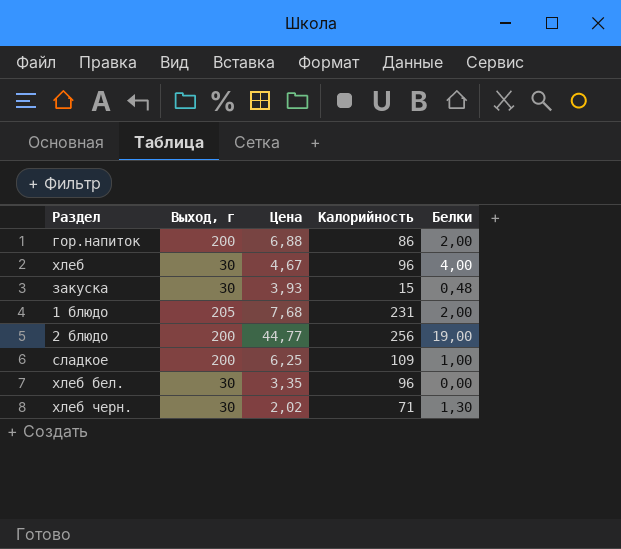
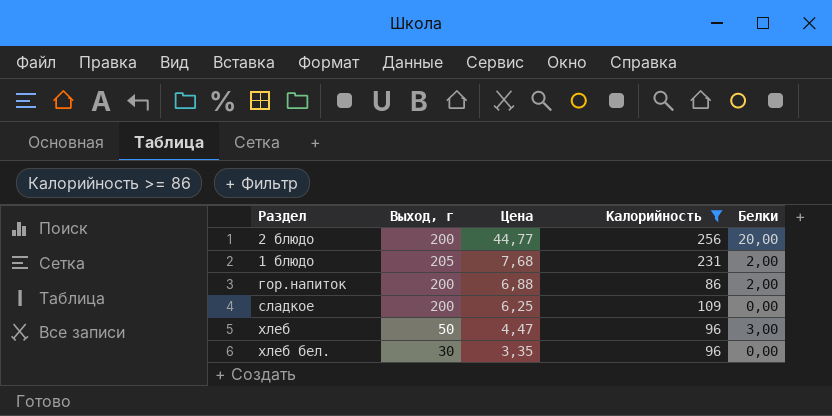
filter: none -> Калорийность >= 86
row order: none -> Цена descending
2 блюдо | Белки: 19,00 -> 20,00
сладкое | Белки: 1,00 -> 0,00
хлеб | Выход, г: 30 -> 50
хлеб | Цена: 4,67 -> 4,47
хлеб | Белки: 4,00 -> 3,00

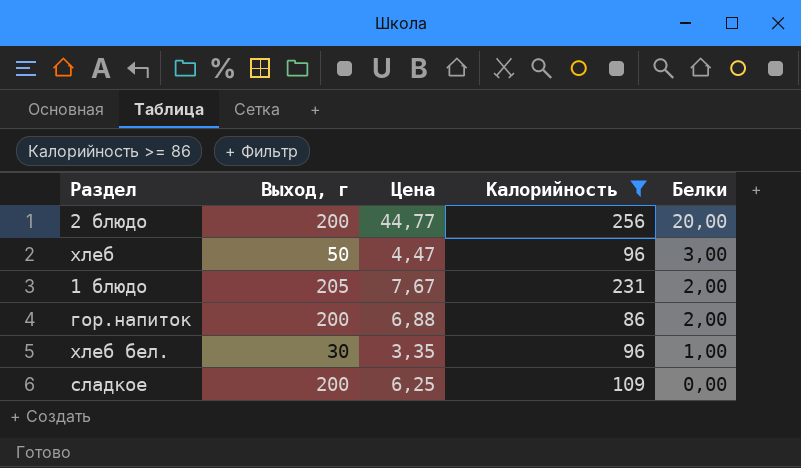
row order: Цена descending -> Белки descending
1 блюдо | Цена: 7,68 -> 7,67
хлеб бел. | Белки: 0,00 -> 1,00

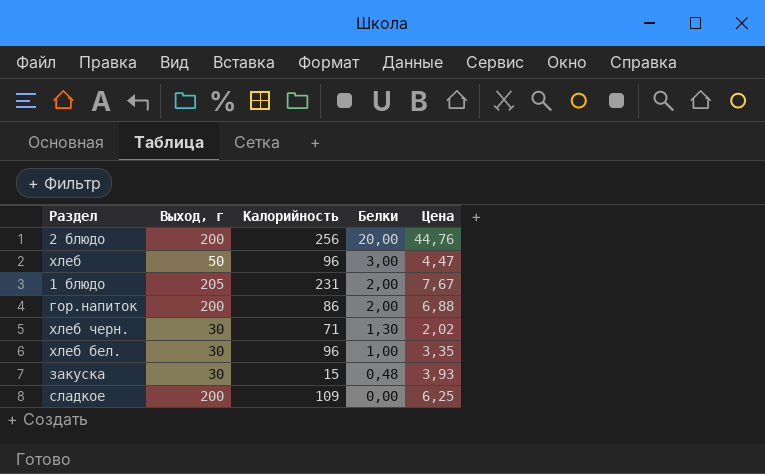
filter: Калорийность >= 86 -> none
column Цена | position: 3 -> 5
2 блюдо | Цена: 44,77 -> 44,76

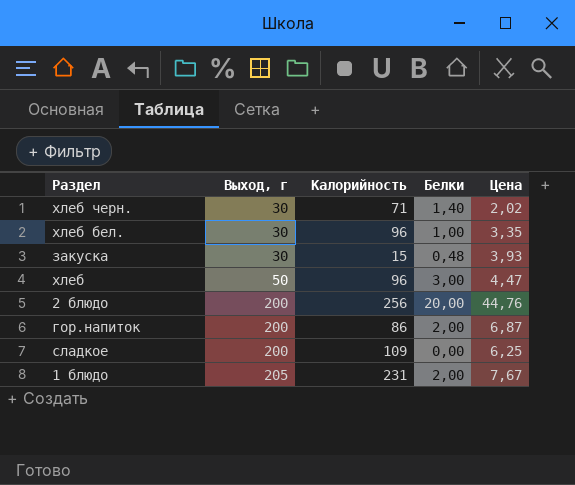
row order: Белки descending -> Выход, г ascending
хлеб черн. | Белки: 1,30 -> 1,40
гор.напиток | Цена: 6,88 -> 6,87

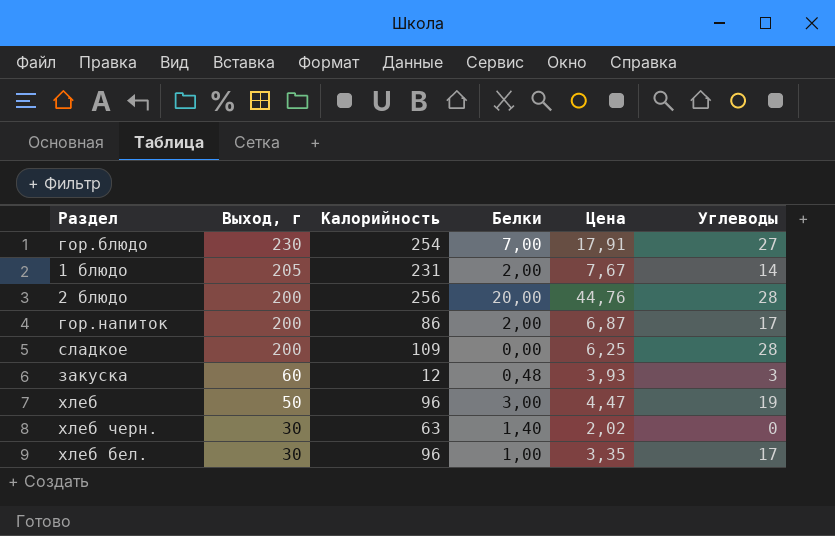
row order: Выход, г ascending -> Выход, г descending
column Углеводы | position: none -> 6
row гор.блюдо: none -> 230 | 254 | 7,00 | 17,91 | 27
закуска | Выход, г: 30 -> 60
закуска | Калорийность: 15 -> 12
хлеб черн. | Калорийность: 71 -> 63

